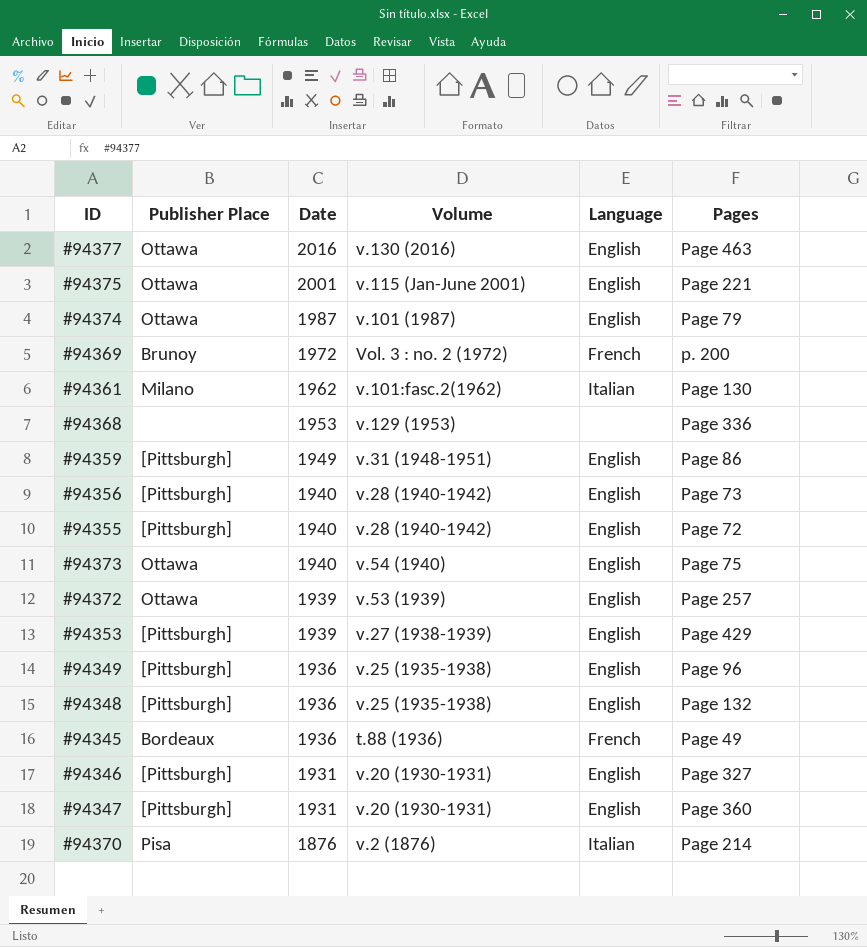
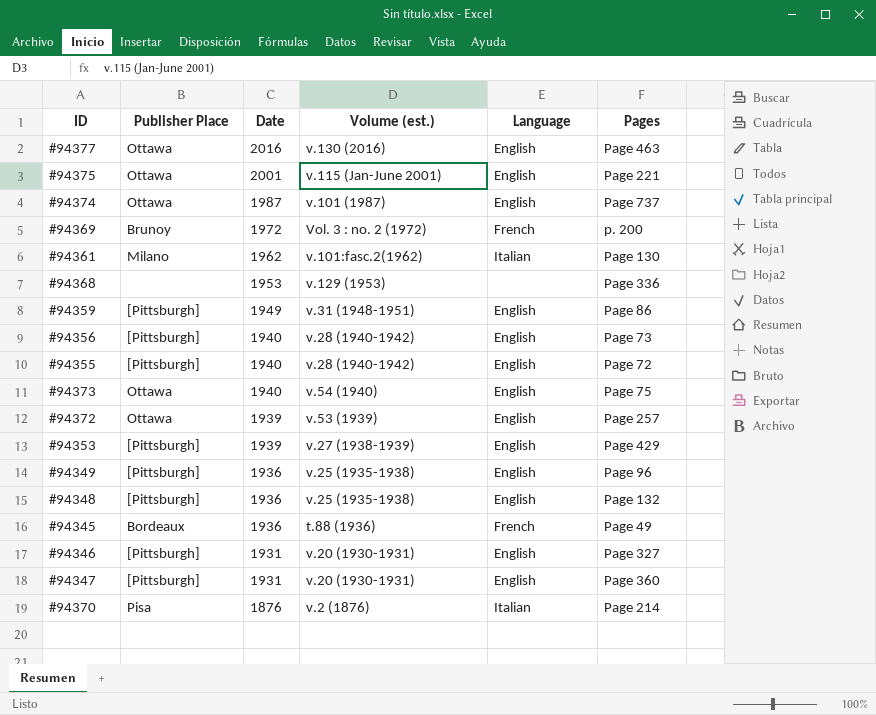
column name: Volume -> Volume (est.)
#94374 | Pages: Page 79 -> Page 737

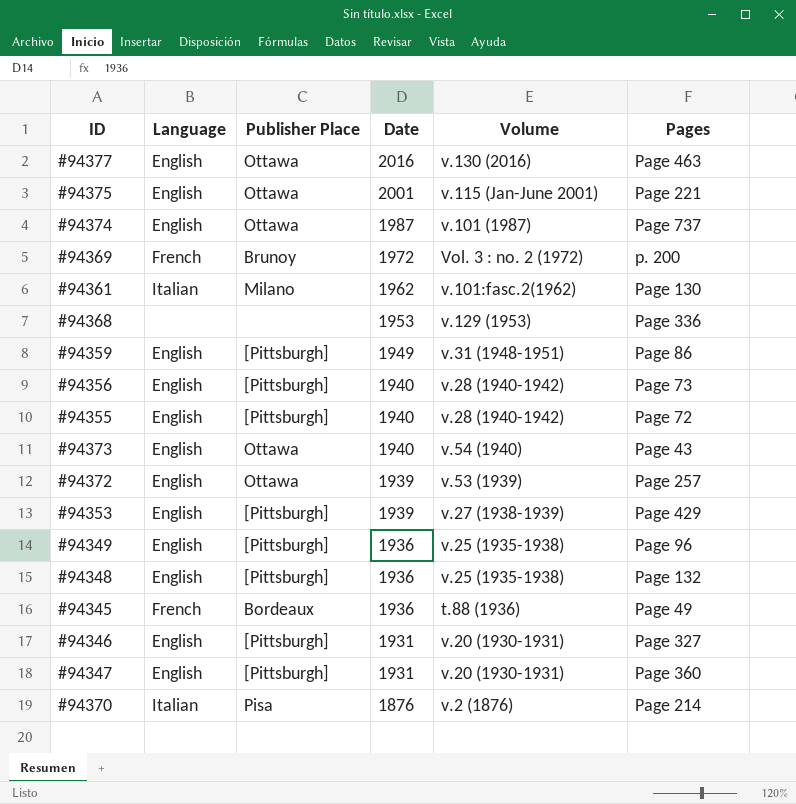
column Language | position: 5 -> 2
column name: Volume (est.) -> Volume
#94373 | Pages: Page 75 -> Page 43

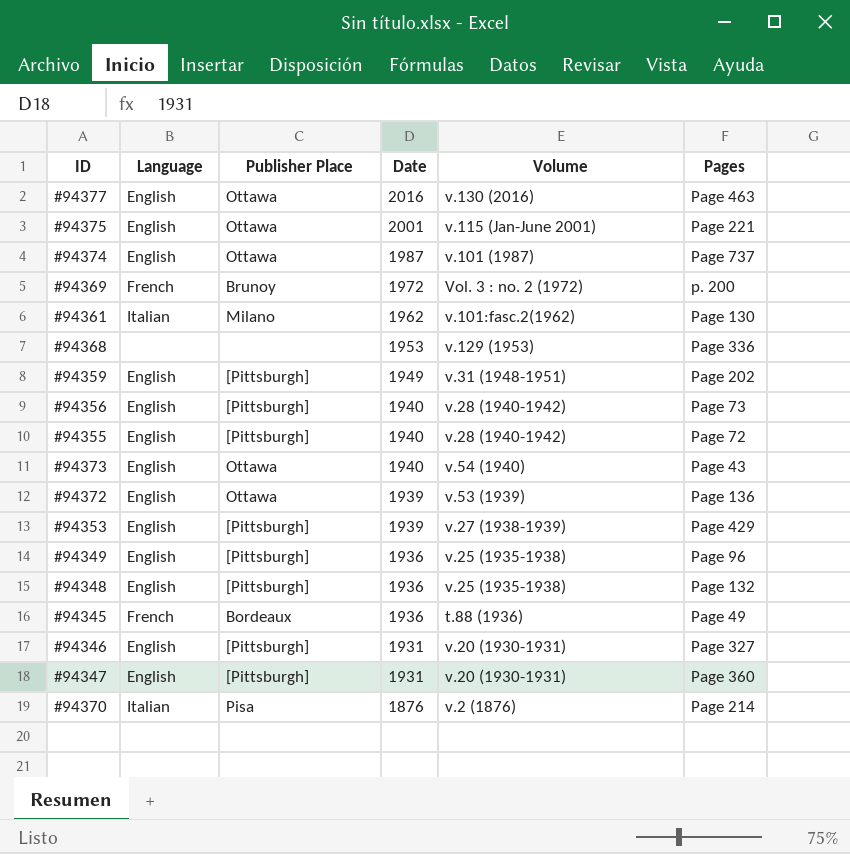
#94359 | Pages: Page 86 -> Page 202
#94372 | Pages: Page 257 -> Page 136

